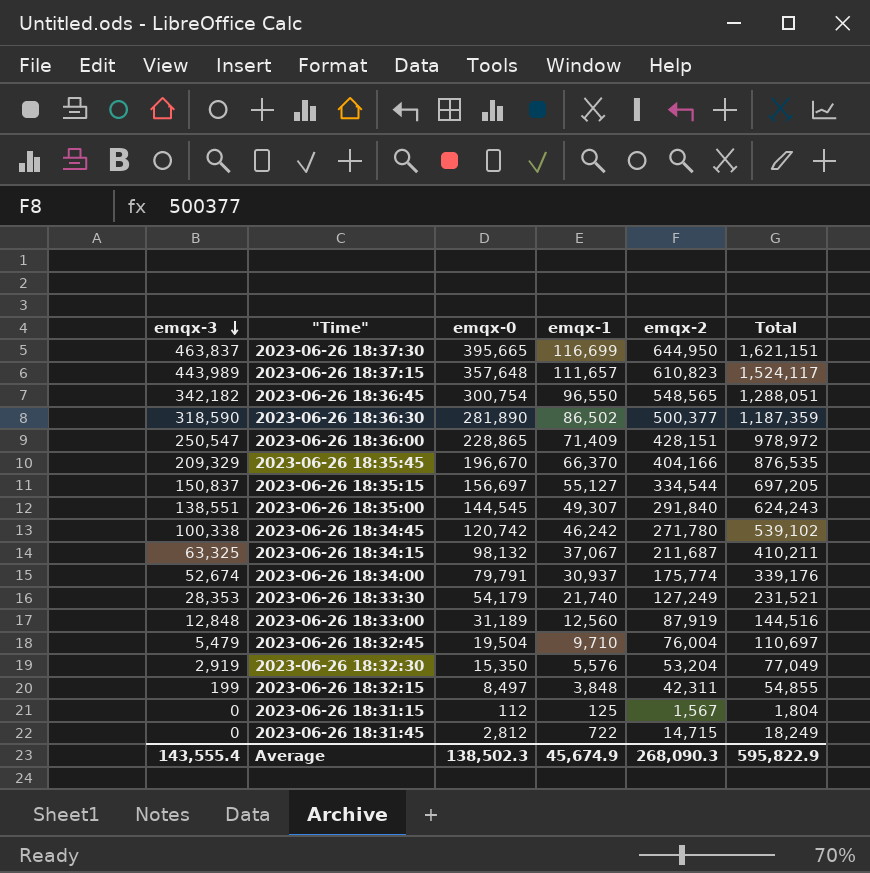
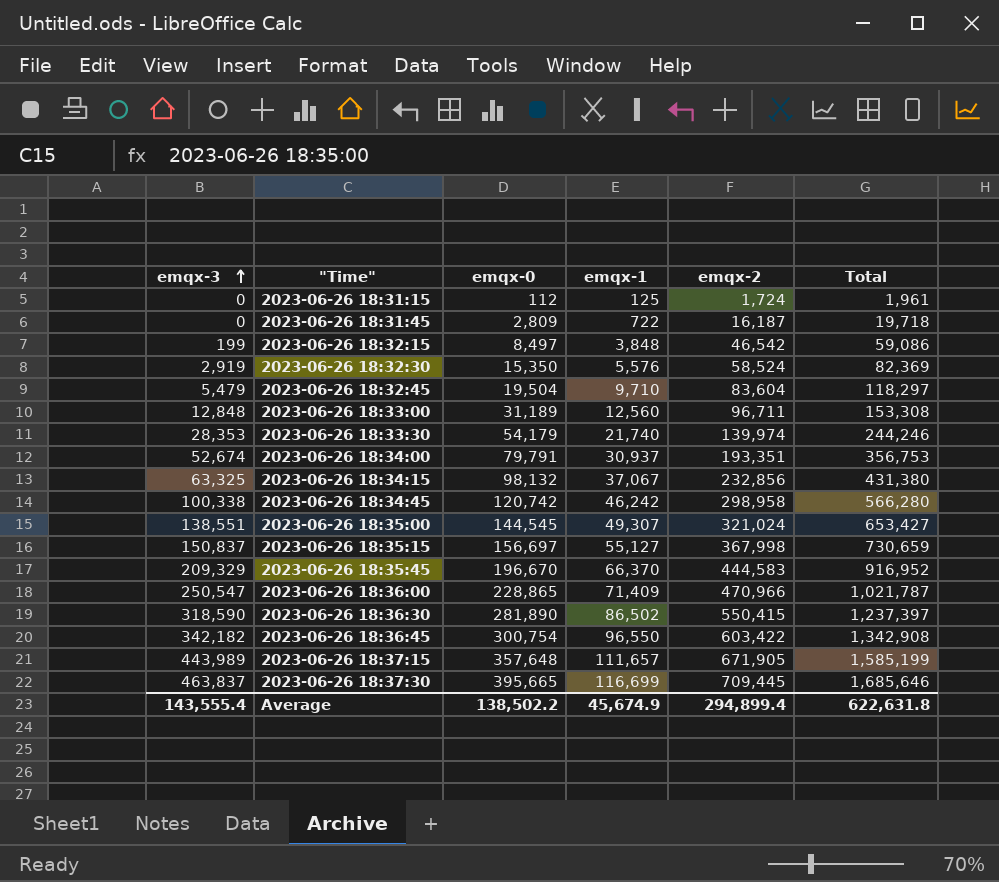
row order: emqx-3 descending -> emqx-3 ascending
2023-06-26 18:31:15 | emqx-2: 1,567 -> 1,724
2023-06-26 18:31:15 | Total: 1,804 -> 1,961
2023-06-26 18:31:45 | emqx-0: 2,812 -> 2,809
2023-06-26 18:31:45 | emqx-2: 14,715 -> 16,187
2023-06-26 18:31:45 | Total: 18,249 -> 19,718
2023-06-26 18:32:15 | emqx-2: 42,311 -> 46,542
2023-06-26 18:32:15 | Total: 54,855 -> 59,086
2023-06-26 18:32:30 | emqx-2: 53,204 -> 58,524
2023-06-26 18:32:30 | Total: 77,049 -> 82,369
2023-06-26 18:32:45 | emqx-2: 76,004 -> 83,604
2023-06-26 18:32:45 | Total: 110,697 -> 118,297
2023-06-26 18:33:00 | emqx-2: 87,919 -> 96,711
2023-06-26 18:33:00 | Total: 144,516 -> 153,308
2023-06-26 18:33:30 | emqx-2: 127,249 -> 139,974
2023-06-26 18:33:30 | Total: 231,521 -> 244,246
2023-06-26 18:34:00 | emqx-2: 175,774 -> 193,351
2023-06-26 18:34:00 | Total: 339,176 -> 356,753
2023-06-26 18:34:15 | emqx-2: 211,687 -> 232,856
2023-06-26 18:34:15 | Total: 410,211 -> 431,380
2023-06-26 18:34:45 | emqx-2: 271,780 -> 298,958
2023-06-26 18:34:45 | Total: 539,102 -> 566,280
2023-06-26 18:35:00 | emqx-2: 291,840 -> 321,024
2023-06-26 18:35:00 | Total: 624,243 -> 653,427
2023-06-26 18:35:15 | emqx-2: 334,544 -> 367,998
2023-06-26 18:35:15 | Total: 697,205 -> 730,659
2023-06-26 18:35:45 | emqx-2: 404,166 -> 444,583
2023-06-26 18:35:45 | Total: 876,535 -> 916,952
2023-06-26 18:36:00 | emqx-2: 428,151 -> 470,966
2023-06-26 18:36:00 | Total: 978,972 -> 1,021,787
2023-06-26 18:36:30 | emqx-2: 500,377 -> 550,415
2023-06-26 18:36:30 | Total: 1,187,359 -> 1,237,397
2023-06-26 18:36:45 | emqx-2: 548,565 -> 603,422
2023-06-26 18:36:45 | Total: 1,288,051 -> 1,342,908
2023-06-26 18:37:15 | emqx-2: 610,823 -> 671,905
2023-06-26 18:37:15 | Total: 1,524,117 -> 1,585,199
2023-06-26 18:37:30 | emqx-2: 644,950 -> 709,445
2023-06-26 18:37:30 | Total: 1,621,151 -> 1,685,646
Average | emqx-0: 138,502.3 -> 138,502.2
Average | emqx-2: 268,090.3 -> 294,899.4
Average | Total: 595,822.9 -> 622,631.8

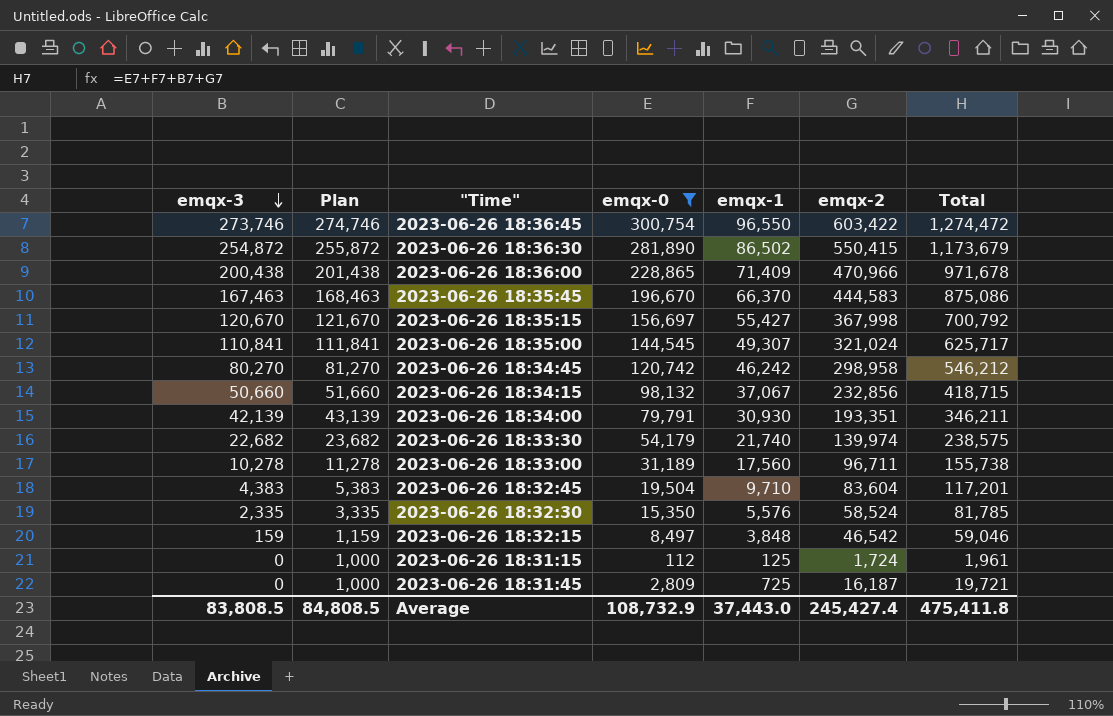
filter: none -> emqx-0 <= 300,754
row order: emqx-3 ascending -> emqx-3 descending
column Plan | formula: none -> [emqx-3] + 1000
2023-06-26 18:36:45 | emqx-3: 342,182 -> 273,746
2023-06-26 18:36:45 | Total: 1,342,908 -> 1,274,472
2023-06-26 18:36:30 | emqx-3: 318,590 -> 254,872
2023-06-26 18:36:30 | Total: 1,237,397 -> 1,173,679
2023-06-26 18:36:00 | emqx-3: 250,547 -> 200,438
2023-06-26 18:36:00 | Total: 1,021,787 -> 971,678
2023-06-26 18:35:45 | emqx-3: 209,329 -> 167,463
2023-06-26 18:35:45 | Total: 916,952 -> 875,086
2023-06-26 18:35:15 | emqx-3: 150,837 -> 120,670
2023-06-26 18:35:15 | emqx-1: 55,127 -> 55,427
2023-06-26 18:35:15 | Total: 730,659 -> 700,792
2023-06-26 18:35:00 | emqx-3: 138,551 -> 110,841
2023-06-26 18:35:00 | Total: 653,427 -> 625,717
2023-06-26 18:34:45 | emqx-3: 100,338 -> 80,270
2023-06-26 18:34:45 | Total: 566,280 -> 546,212
2023-06-26 18:34:15 | emqx-3: 63,325 -> 50,660
2023-06-26 18:34:15 | Total: 431,380 -> 418,715
2023-06-26 18:34:00 | emqx-3: 52,674 -> 42,139
2023-06-26 18:34:00 | emqx-1: 30,937 -> 30,930
2023-06-26 18:34:00 | Total: 356,753 -> 346,211
2023-06-26 18:33:30 | emqx-3: 28,353 -> 22,682
2023-06-26 18:33:30 | Total: 244,246 -> 238,575
2023-06-26 18:33:00 | emqx-3: 12,848 -> 10,278
2023-06-26 18:33:00 | emqx-1: 12,560 -> 17,560
2023-06-26 18:33:00 | Total: 153,308 -> 155,738
2023-06-26 18:32:45 | emqx-3: 5,479 -> 4,383
2023-06-26 18:32:45 | Total: 118,297 -> 117,201
2023-06-26 18:32:30 | emqx-3: 2,919 -> 2,335
2023-06-26 18:32:30 | Total: 82,369 -> 81,785
2023-06-26 18:32:15 | emqx-3: 199 -> 159
2023-06-26 18:32:15 | Total: 59,086 -> 59,046
2023-06-26 18:31:45 | emqx-1: 722 -> 725
2023-06-26 18:31:45 | Total: 19,718 -> 19,721
Average | emqx-3: 143,555.4 -> 83,808.5
Average | emqx-0: 138,502.2 -> 108,732.9
Average | emqx-1: 45,674.9 -> 37,443.0
Average | emqx-2: 294,899.4 -> 245,427.4
Average | Total: 622,631.8 -> 475,411.8

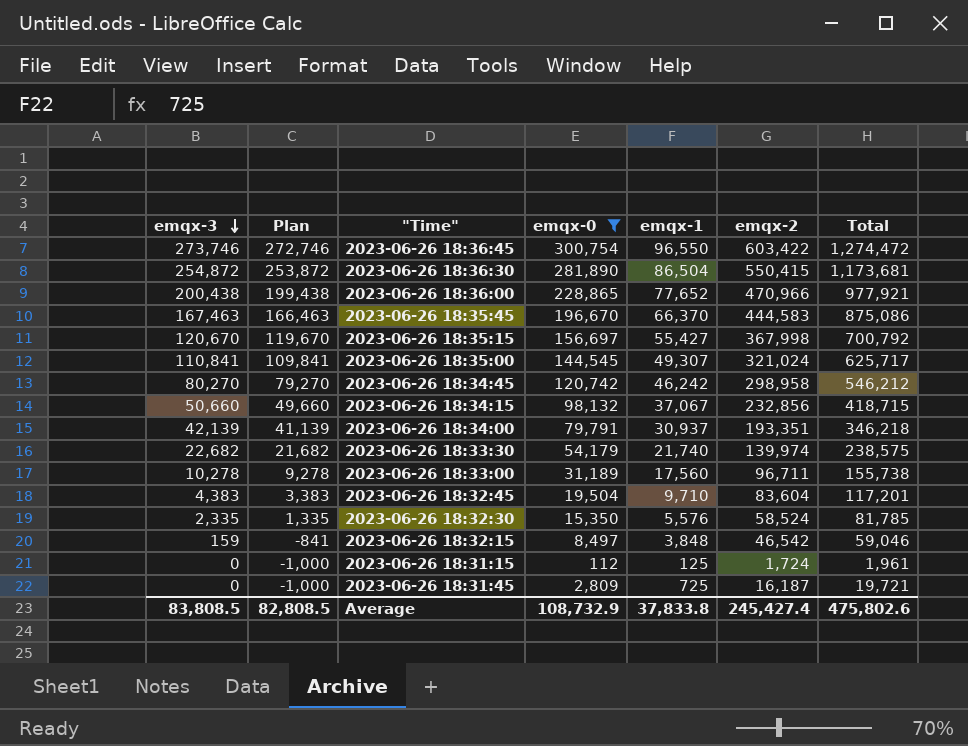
column Plan | formula: [emqx-3] + 1000 -> [emqx-3] - 1000
2023-06-26 18:36:30 | emqx-1: 86,502 -> 86,504
2023-06-26 18:36:30 | Total: 1,173,679 -> 1,173,681
2023-06-26 18:36:00 | emqx-1: 71,409 -> 77,652
2023-06-26 18:36:00 | Total: 971,678 -> 977,921
2023-06-26 18:34:00 | emqx-1: 30,930 -> 30,937
2023-06-26 18:34:00 | Total: 346,211 -> 346,218
Average | Plan: 84,808.5 -> 82,808.5
Average | emqx-1: 37,443.0 -> 37,833.8
Average | Total: 475,411.8 -> 475,802.6

